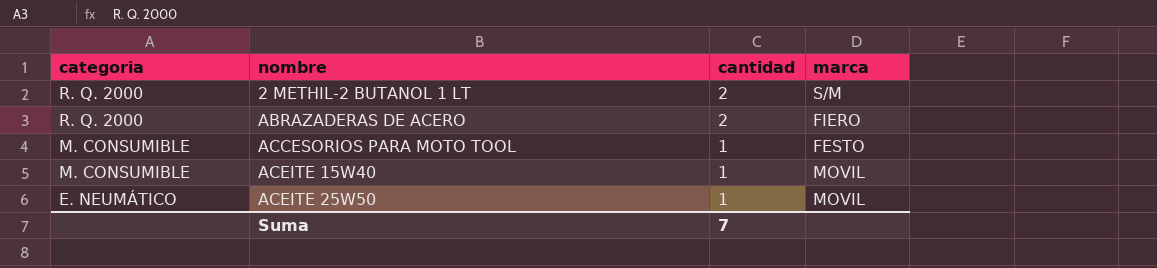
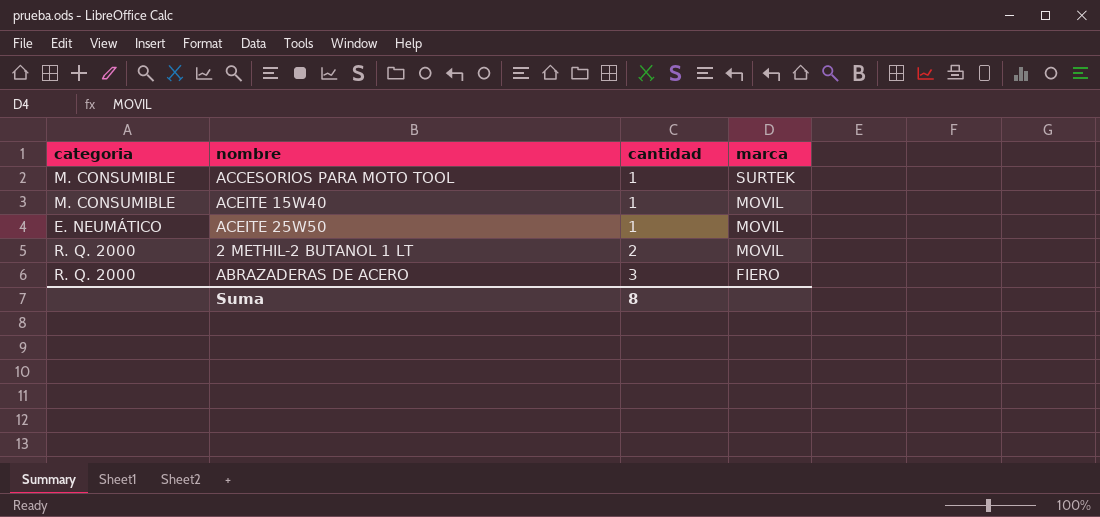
row order: categoria descending -> cantidad ascending
ACCESORIOS PARA MOTO TOOL | marca: FESTO -> SURTEK
2 METHIL-2 BUTANOL 1 LT | marca: S/M -> MOVIL
ABRAZADERAS DE ACERO | cantidad: 2 -> 3
Suma | cantidad: 7 -> 8

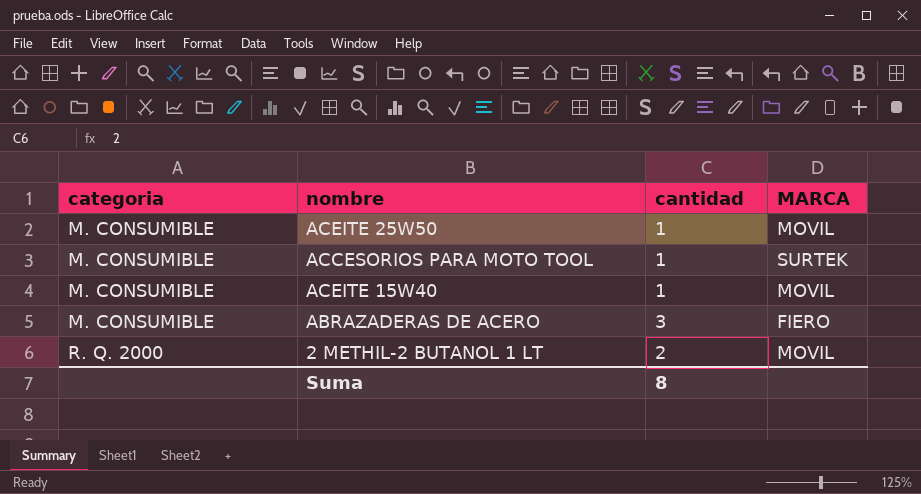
row order: cantidad ascending -> categoria ascending
column name: marca -> MARCA
ACEITE 25W50 | categoria: E. NEUMÁTICO -> M. CONSUMIBLE
ABRAZADERAS DE ACERO | categoria: R. Q. 2000 -> M. CONSUMIBLE

